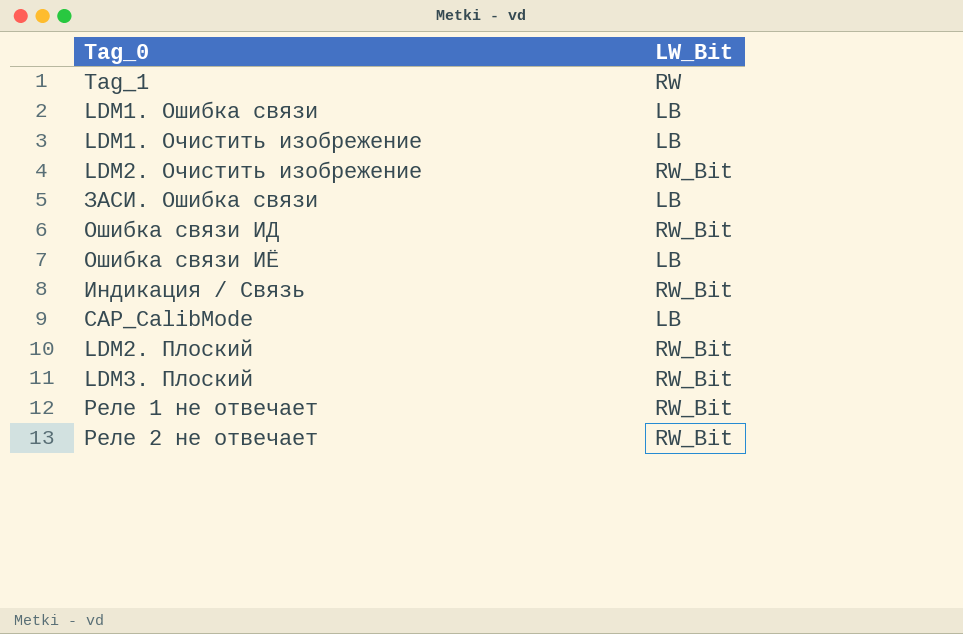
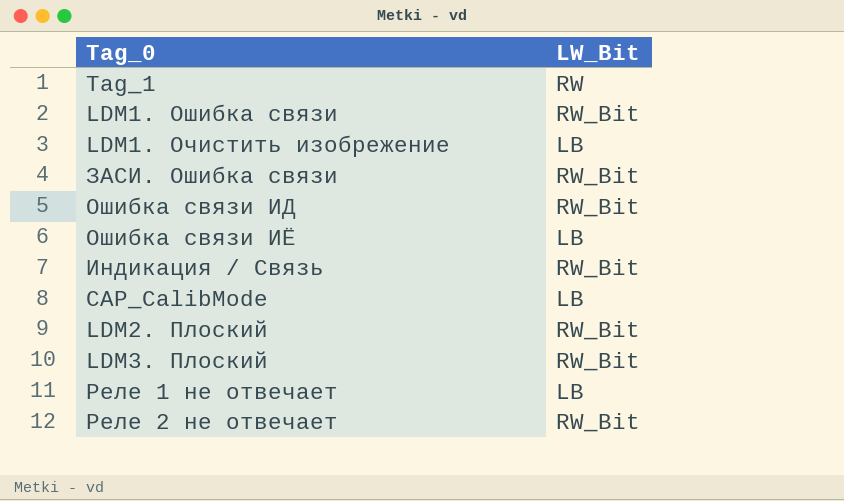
row LDM2. Очистить изобрежение: RW_Bit -> none
LDM1. Ошибка связи | LW_Bit: LB -> RW_Bit
ЗАСИ. Ошибка связи | LW_Bit: LB -> RW_Bit
Реле 1 не отвечает | LW_Bit: RW_Bit -> LB

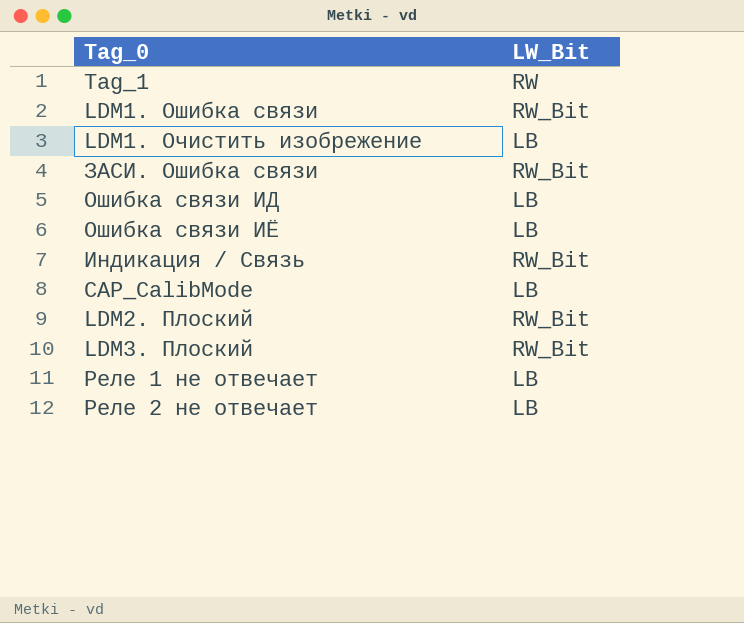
Ошибка связи ИД | LW_Bit: RW_Bit -> LB
Реле 2 не отвечает | LW_Bit: RW_Bit -> LB

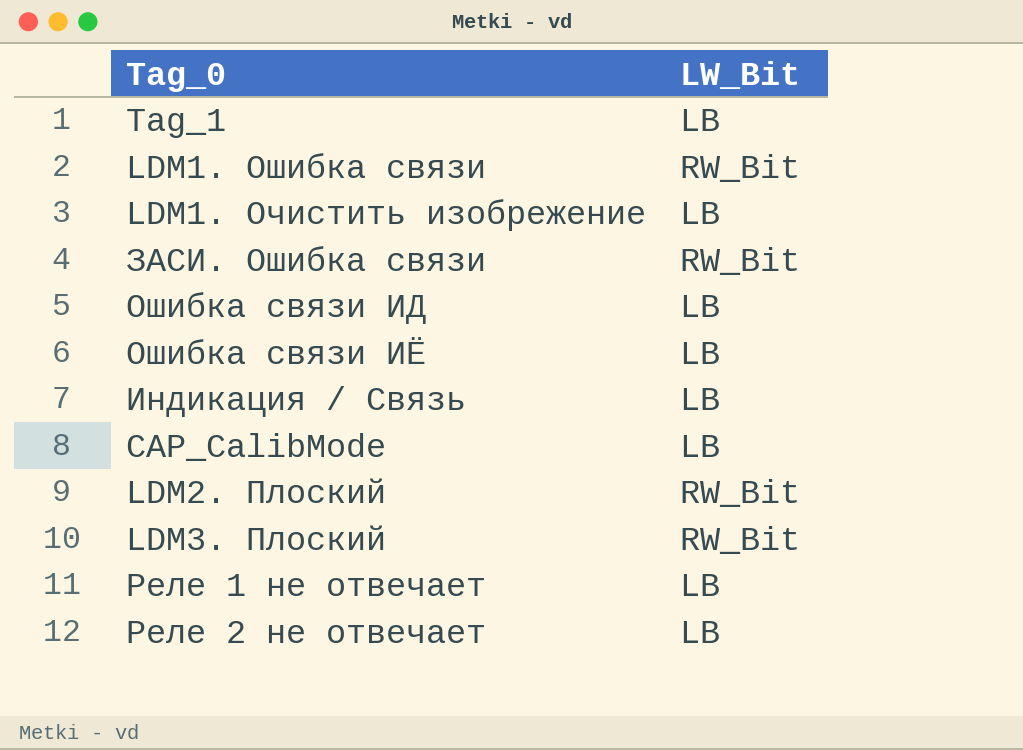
Tag_1 | LW_Bit: RW -> LB
Индикация / Связь | LW_Bit: RW_Bit -> LB

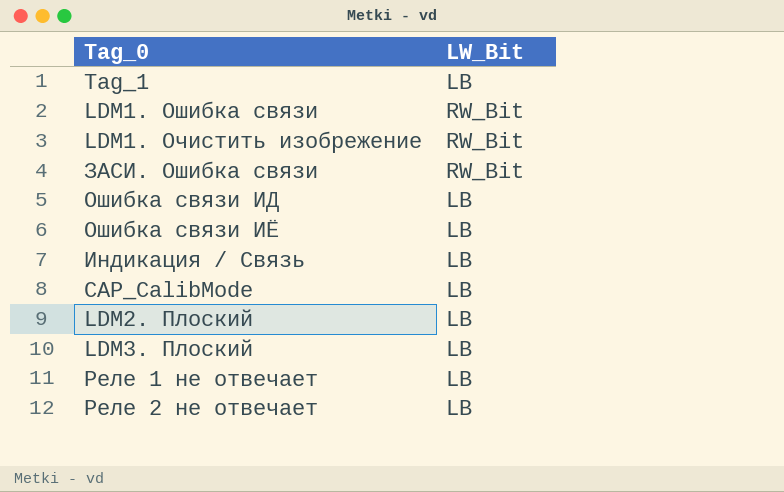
LDM1. Очистить изобрежение | LW_Bit: LB -> RW_Bit
LDM2. Плоский | LW_Bit: RW_Bit -> LB
LDM3. Плоский | LW_Bit: RW_Bit -> LB

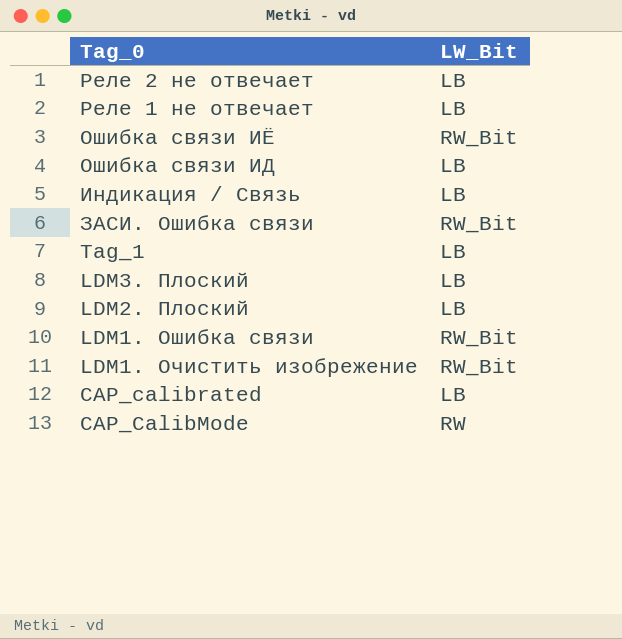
row order: none -> Tag_0 descending
Ошибка связи ИЁ | LW_Bit: LB -> RW_Bit
row CAP_calibrated: none -> LB
CAP_CalibMode | LW_Bit: LB -> RW

